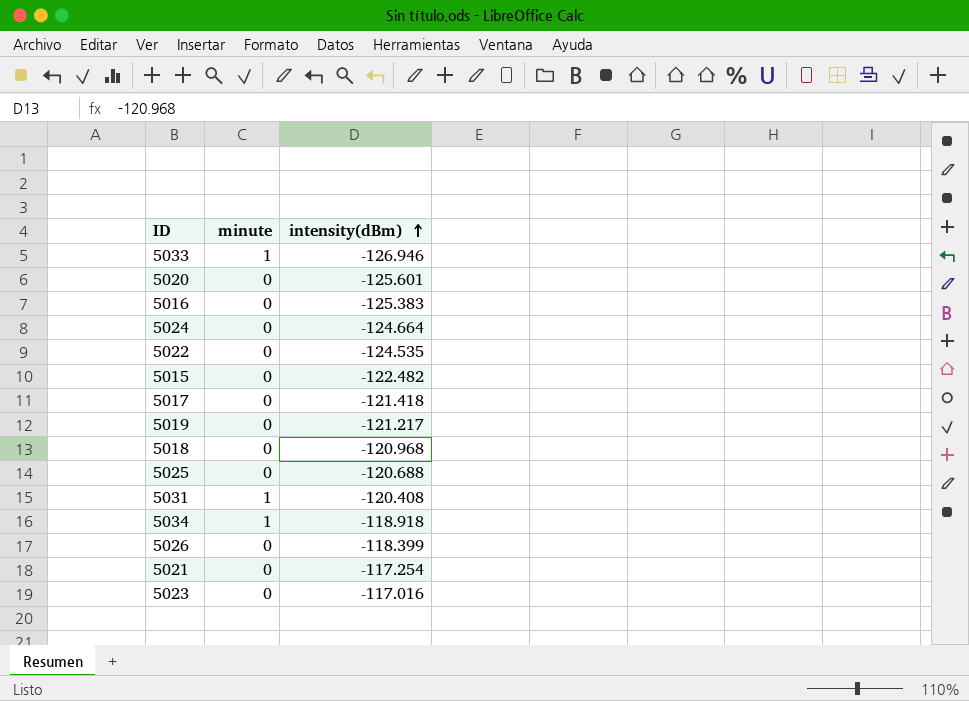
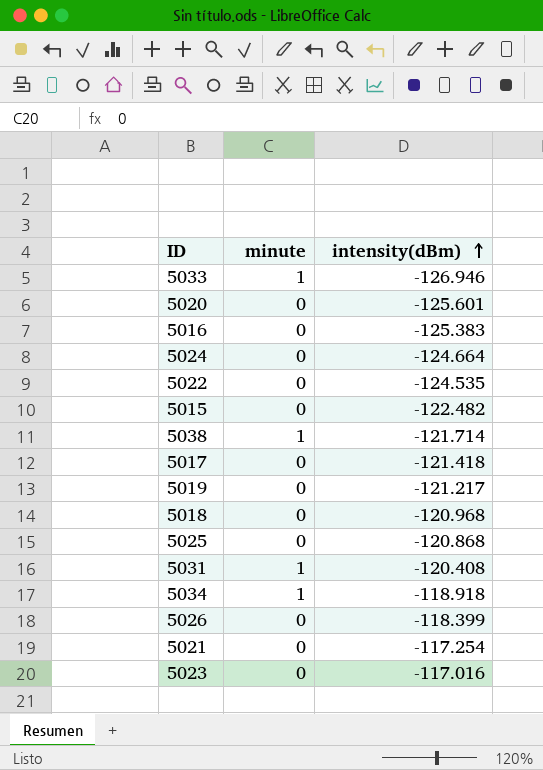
row 5038: none -> 1 | -121.714
5025 | intensity(dBm): -120.688 -> -120.868

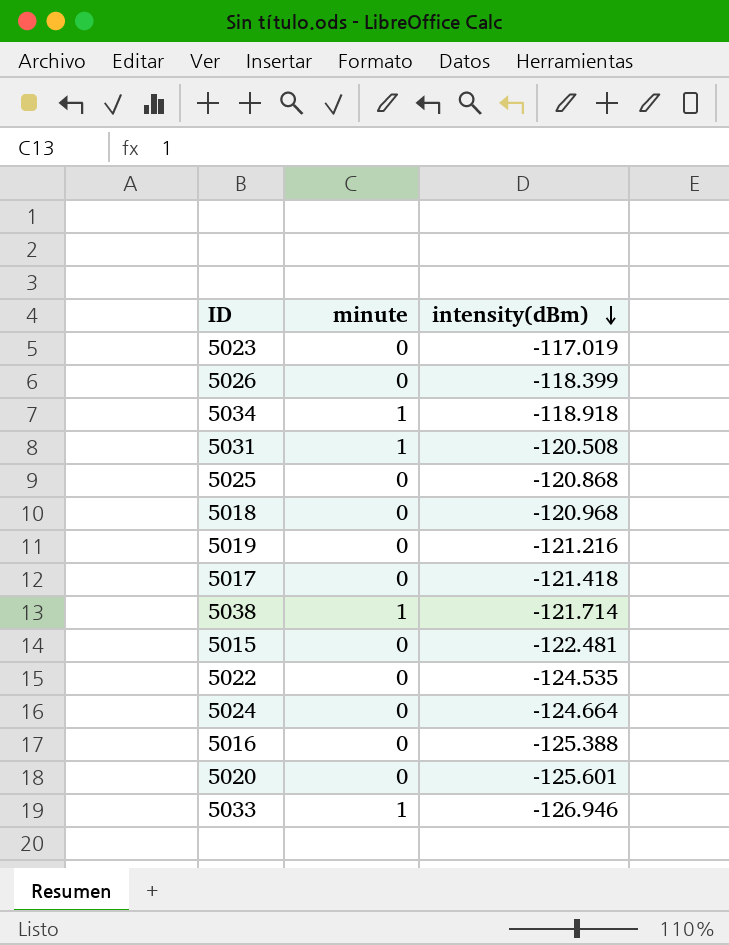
row order: intensity(dBm) ascending -> intensity(dBm) descending
row 5021: 0 | -117.254 -> none
5023 | intensity(dBm): -117.016 -> -117.019
5031 | intensity(dBm): -120.408 -> -120.508
5019 | intensity(dBm): -121.217 -> -121.216
5015 | intensity(dBm): -122.482 -> -122.481
5016 | intensity(dBm): -125.383 -> -125.388

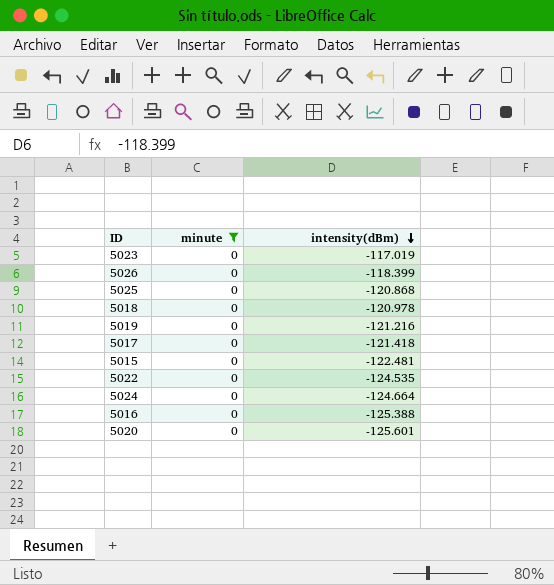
filter: none -> minute = 0
5018 | intensity(dBm): -120.968 -> -120.978

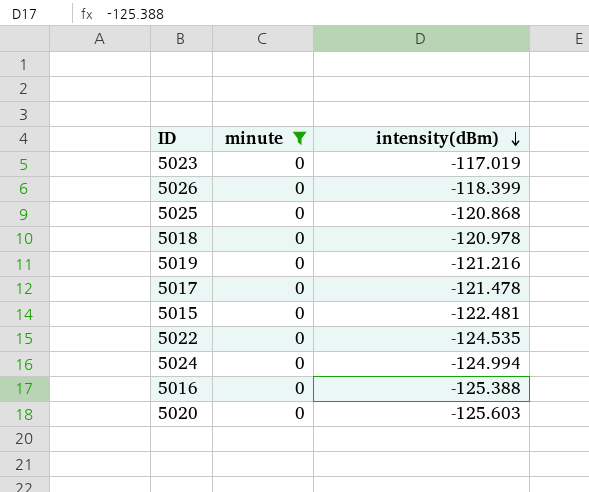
5017 | intensity(dBm): -121.418 -> -121.478
5024 | intensity(dBm): -124.664 -> -124.994
5020 | intensity(dBm): -125.601 -> -125.603

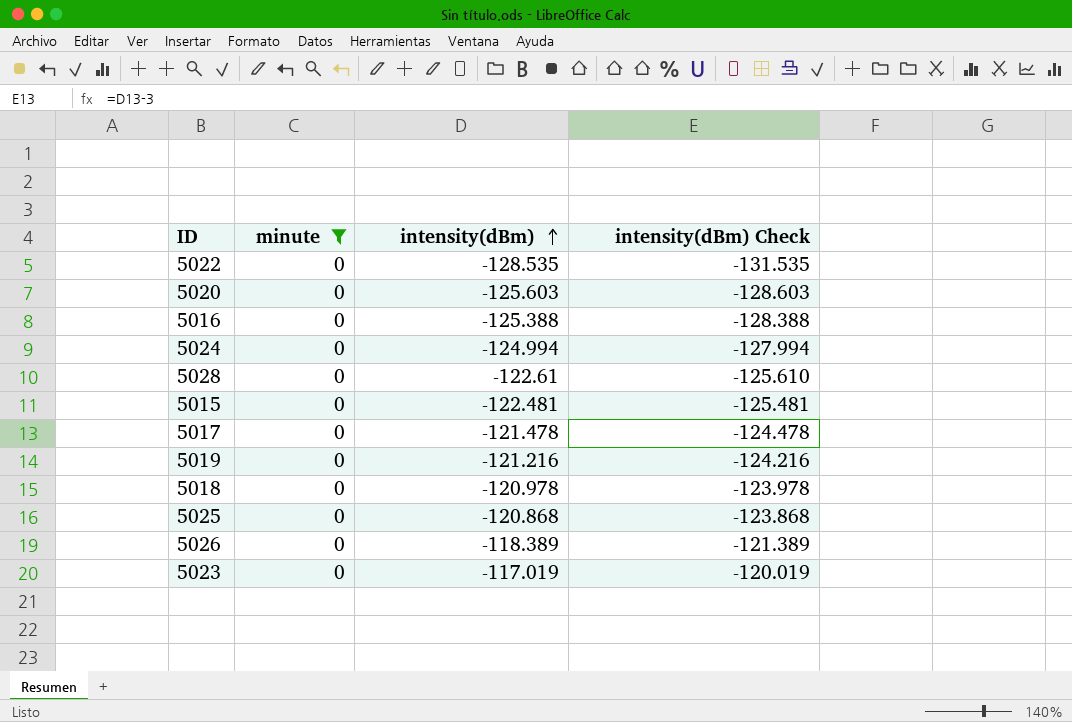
row order: intensity(dBm) descending -> intensity(dBm) ascending
column intensity(dBm) Check | formula: none -> [intensity(dBm)] - 3
5022 | intensity(dBm): -124.535 -> -128.535
row 5028: none -> 0 | -122.61 | -125.610
5026 | intensity(dBm): -118.399 -> -118.389

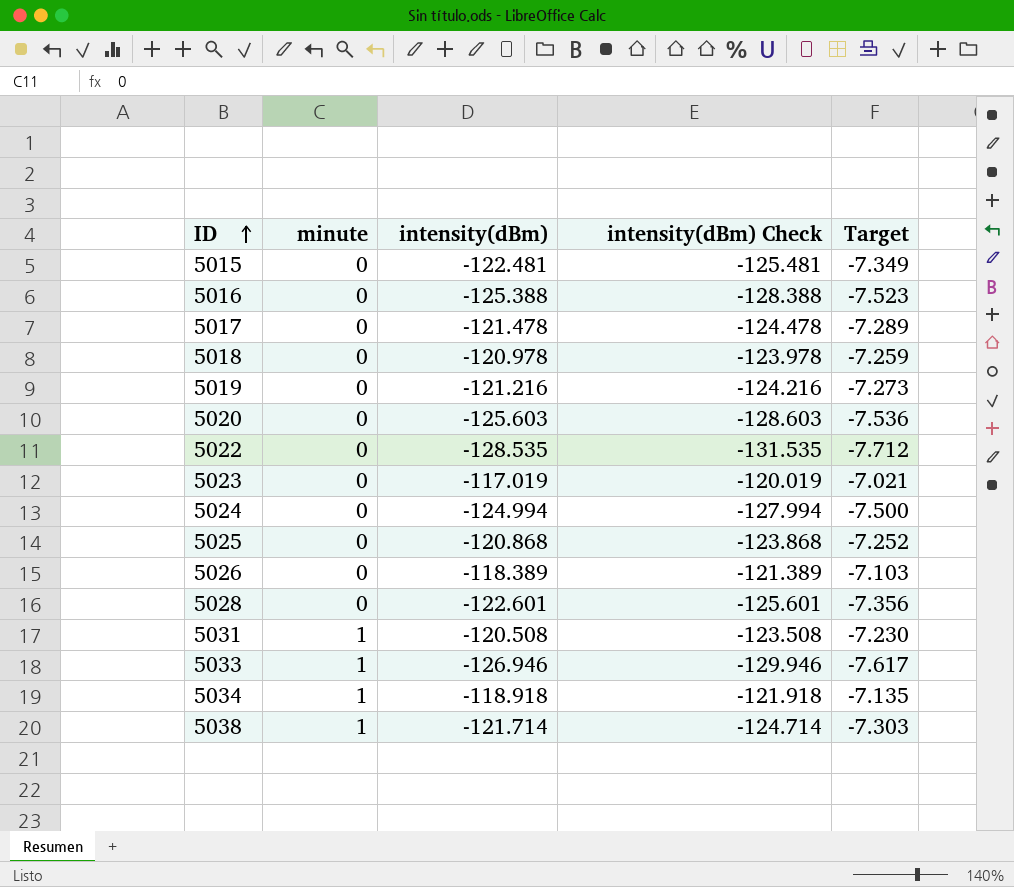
filter: minute = 0 -> none
row order: intensity(dBm) ascending -> ID ascending
column Target | formula: none -> [intensity(dBm)] * 0.06
5028 | intensity(dBm): -122.61 -> -122.601
5028 | intensity(dBm) Check: -125.610 -> -125.601

